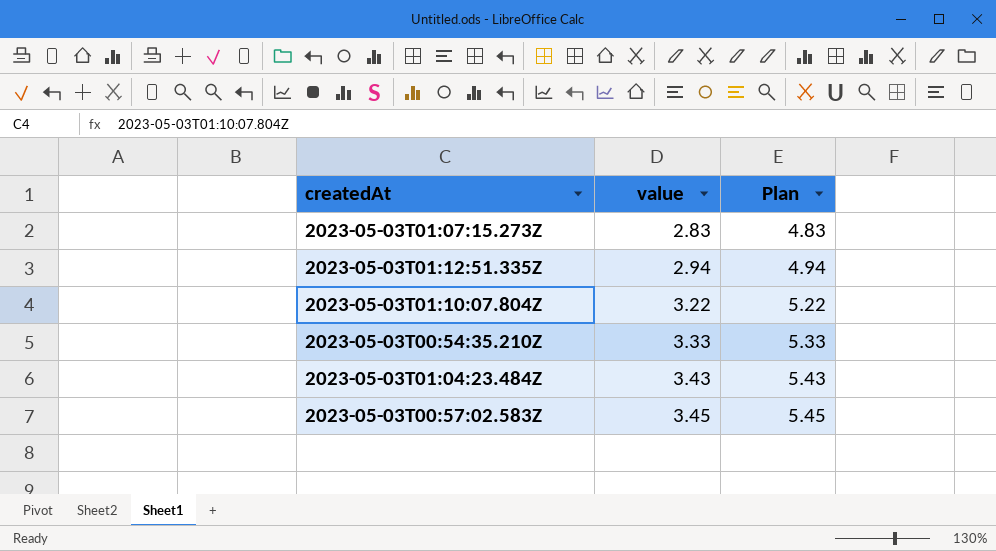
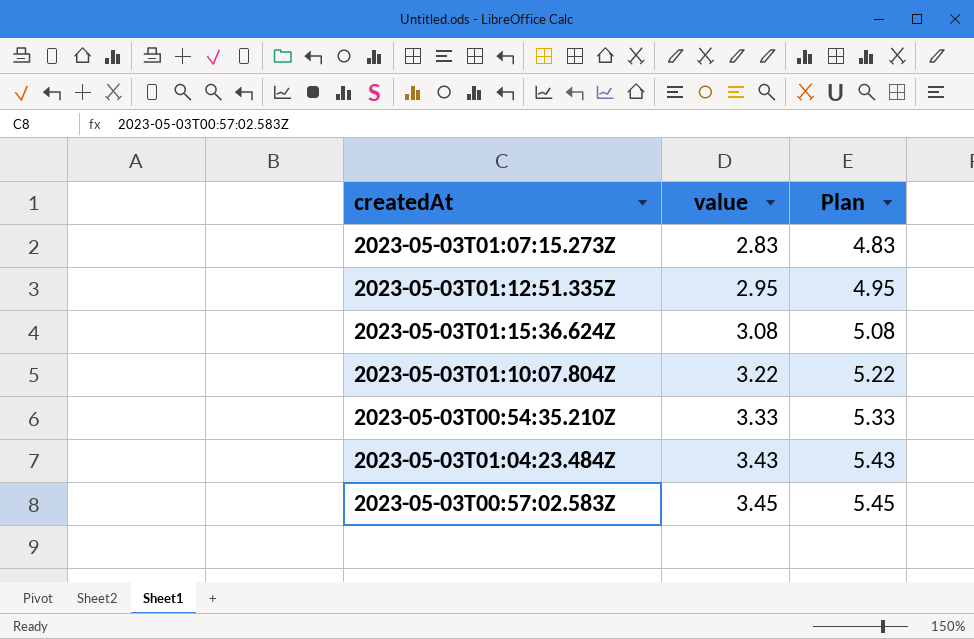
2023-05-03T01:12:51.335Z | value: 2.94 -> 2.95
2023-05-03T01:12:51.335Z | Plan: 4.94 -> 4.95
row 2023-05-03T01:15:36.624Z: none -> 3.08 | 5.08

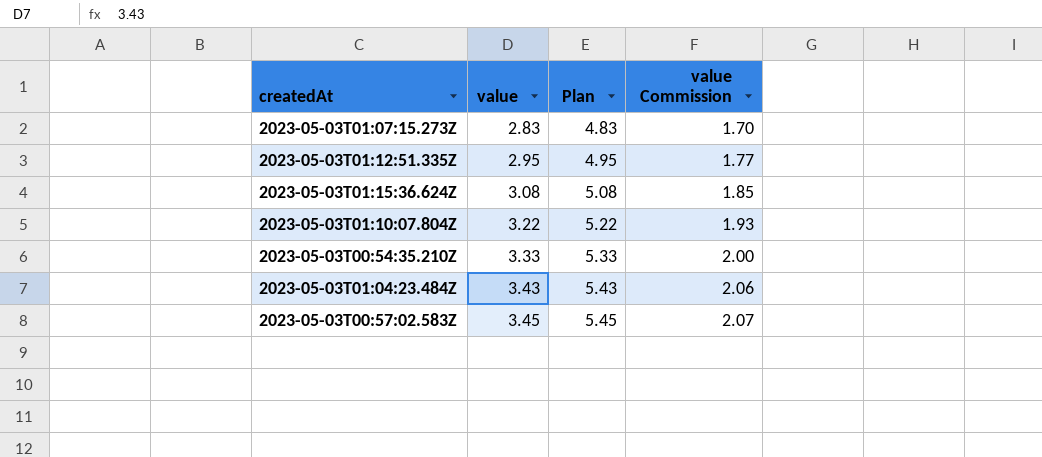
column value Commission | formula: none -> [value] * 0.6

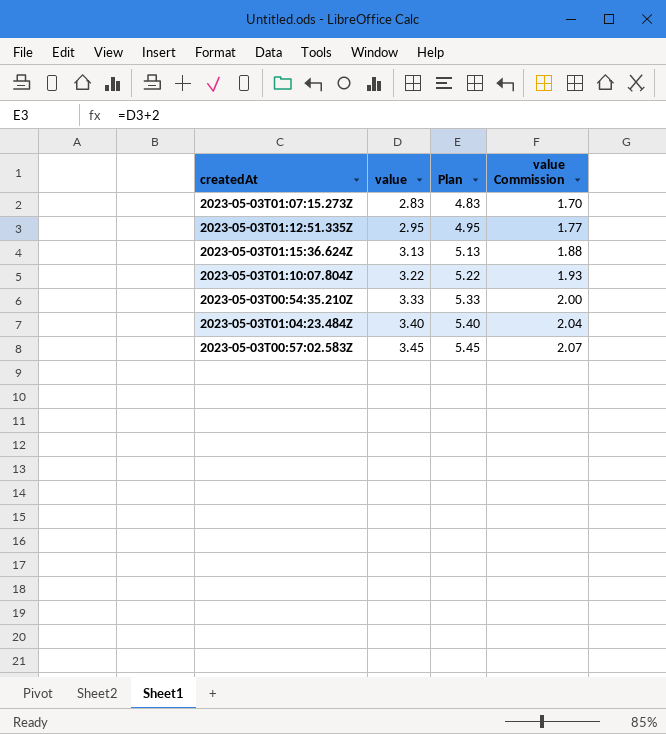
2023-05-03T01:15:36.624Z | value: 3.08 -> 3.13
2023-05-03T01:15:36.624Z | Plan: 5.08 -> 5.13
2023-05-03T01:15:36.624Z | value Commission: 1.85 -> 1.88
2023-05-03T01:04:23.484Z | value: 3.43 -> 3.40
2023-05-03T01:04:23.484Z | Plan: 5.43 -> 5.40
2023-05-03T01:04:23.484Z | value Commission: 2.06 -> 2.04

